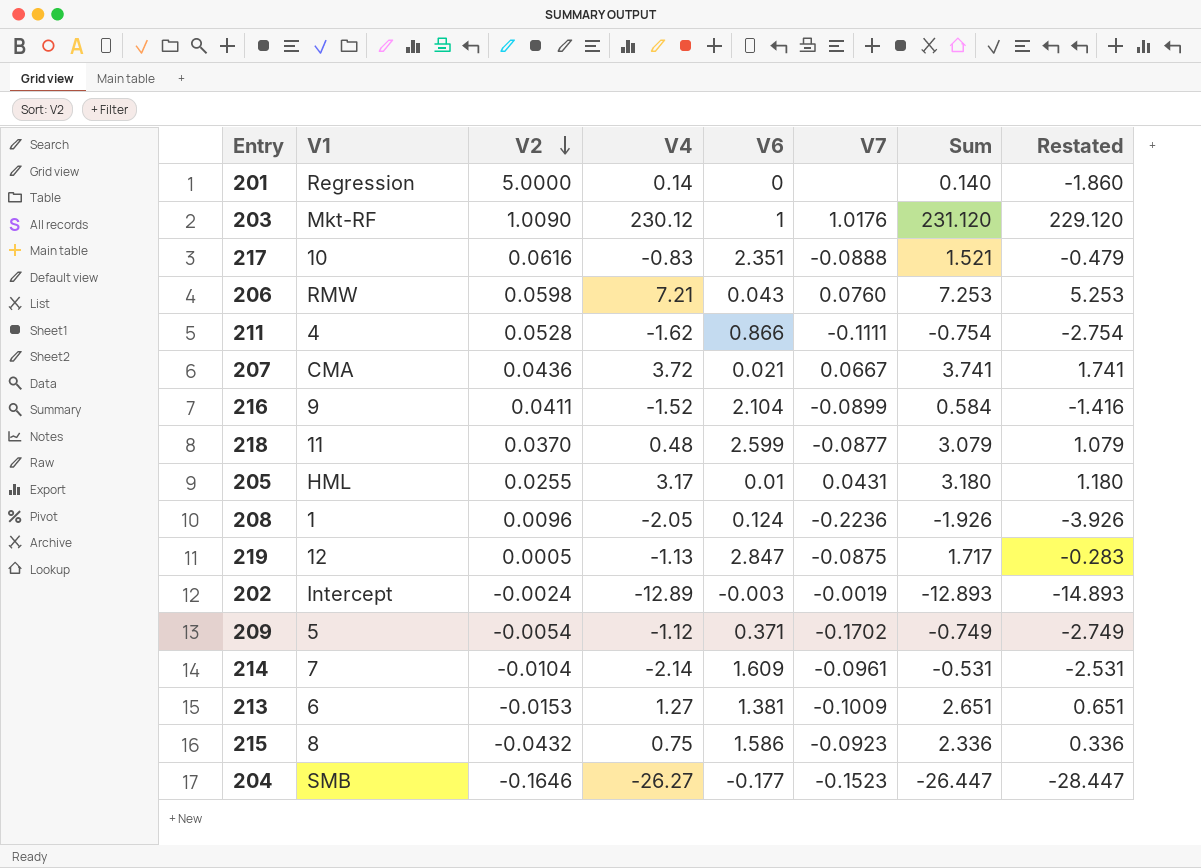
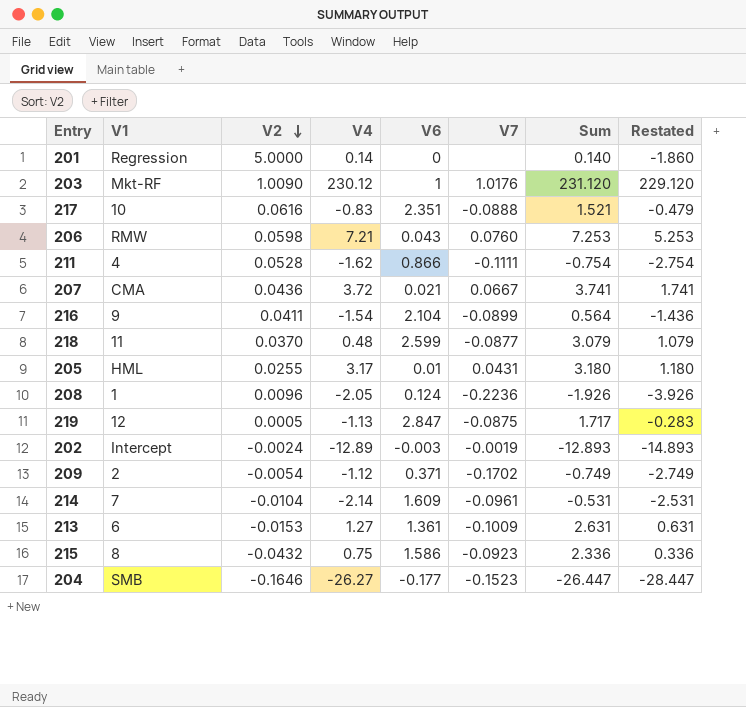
216 | V4: -1.52 -> -1.54
216 | Sum: 0.584 -> 0.564
216 | Restated: -1.416 -> -1.436
209 | V1: 5 -> 2
213 | V6: 1.381 -> 1.361
213 | Sum: 2.651 -> 2.631
213 | Restated: 0.651 -> 0.631

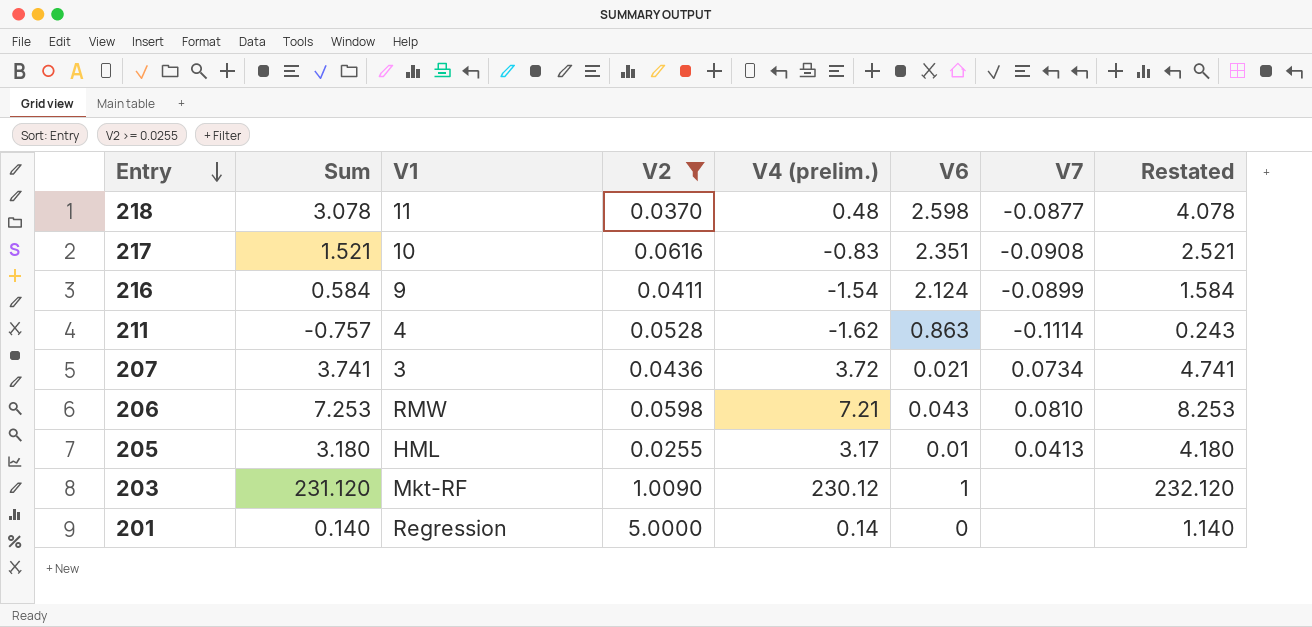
filter: none -> V2 >= 0.0255
row order: V2 descending -> Entry descending
column Sum | position: 7 -> 2
column name: V4 -> V4 (prelim.)
column Restated | formula: [Sum] - 2 -> [Sum] + 1
218 | Sum: 3.079 -> 3.078
218 | V6: 2.599 -> 2.598
217 | V7: -0.0888 -> -0.0908
216 | Sum: 0.564 -> 0.584
216 | V6: 2.104 -> 2.124
211 | Sum: -0.754 -> -0.757
211 | V6: 0.866 -> 0.863
211 | V7: -0.1111 -> -0.1114
207 | V1: CMA -> 3
207 | V7: 0.0667 -> 0.0734
206 | V7: 0.0760 -> 0.0810
205 | V7: 0.0431 -> 0.0413
203 | V7: 1.0176 -> none

